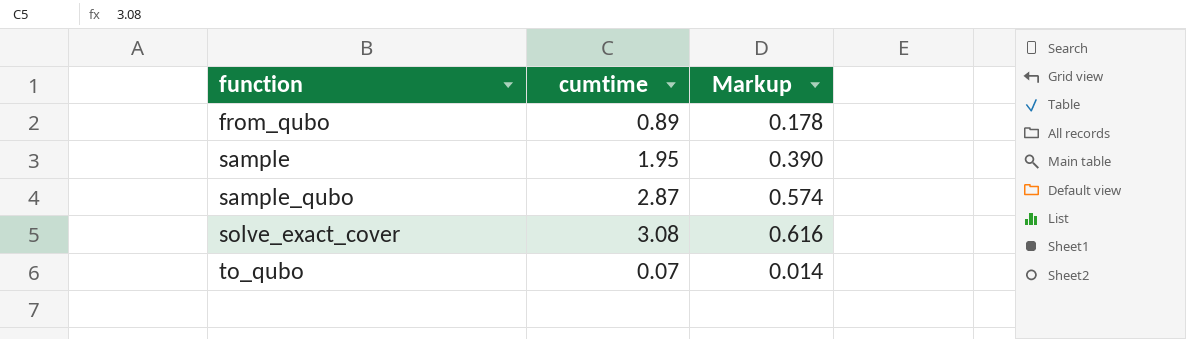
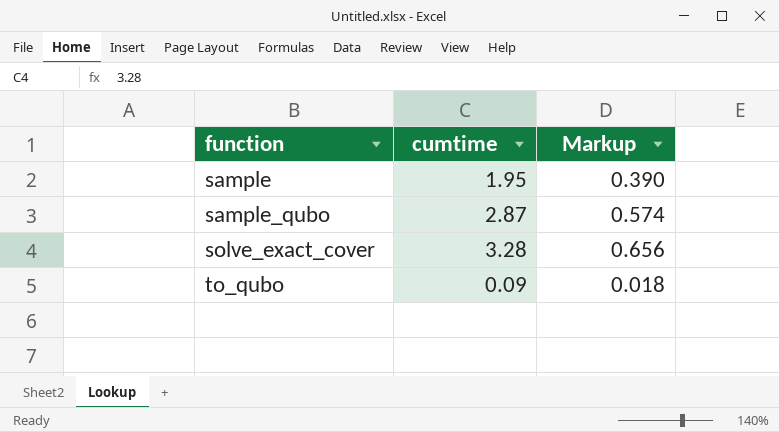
row from_qubo: 0.89 | 0.178 -> none
solve_exact_cover | cumtime: 3.08 -> 3.28
solve_exact_cover | Markup: 0.616 -> 0.656
to_qubo | cumtime: 0.07 -> 0.09
to_qubo | Markup: 0.014 -> 0.018

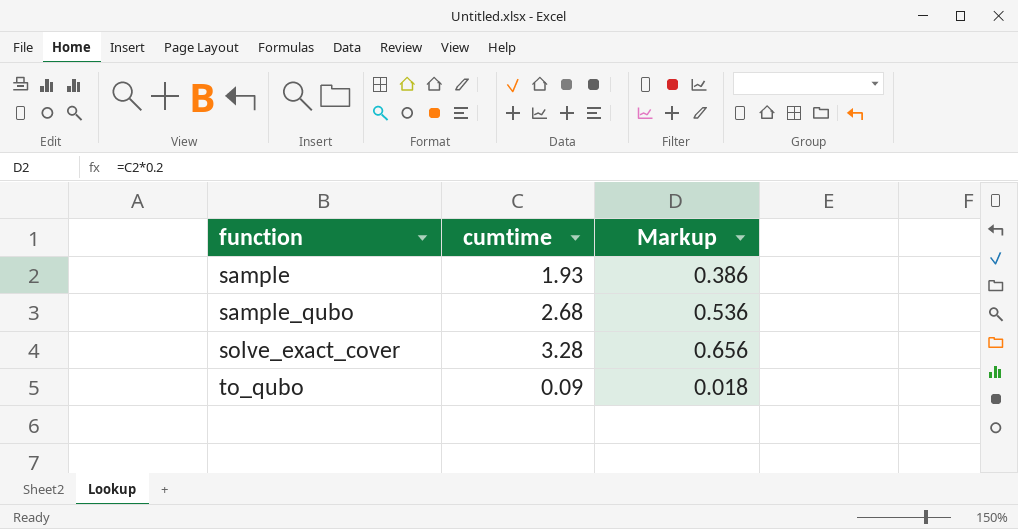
sample | cumtime: 1.95 -> 1.93
sample | Markup: 0.390 -> 0.386
sample_qubo | cumtime: 2.87 -> 2.68
sample_qubo | Markup: 0.574 -> 0.536

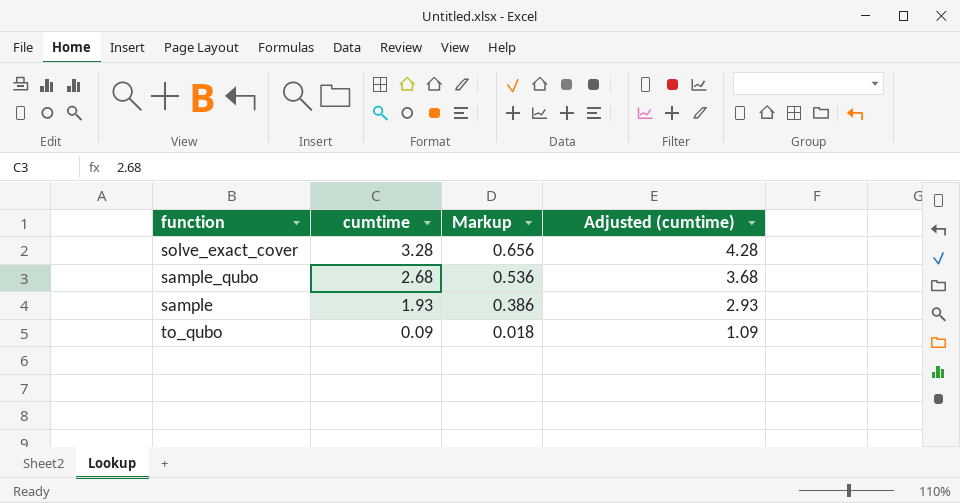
row order: function ascending -> cumtime descending
column Adjusted (cumtime) | formula: none -> [cumtime] + 1

